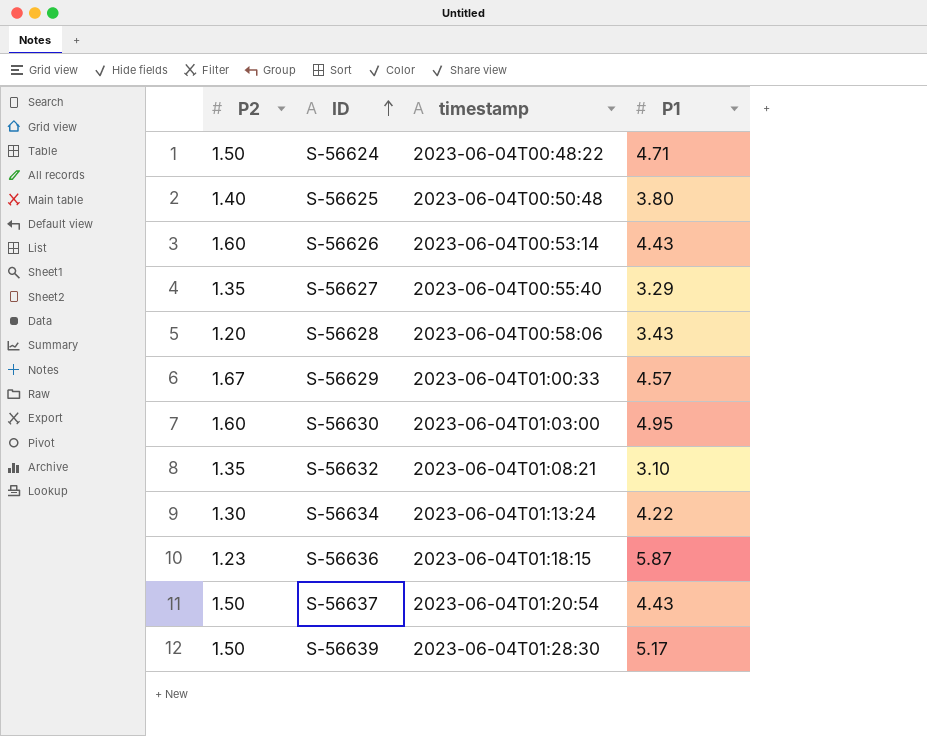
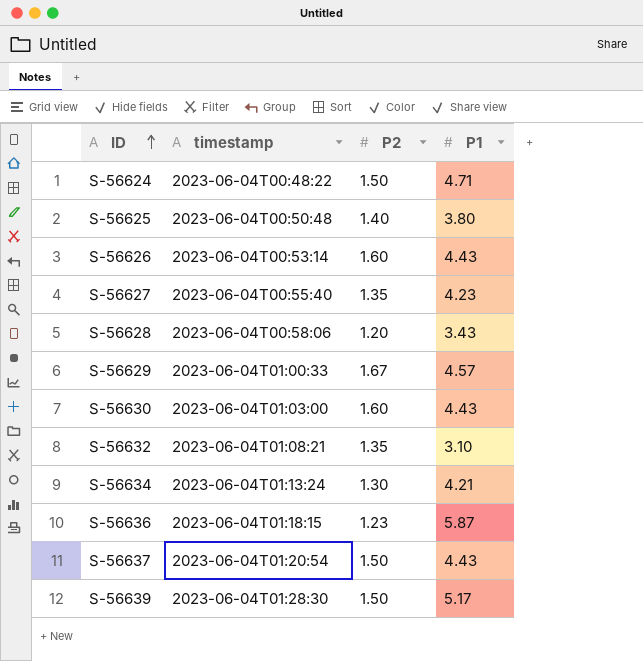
column P2 | position: 1 -> 3
S-56627 | P1: 3.29 -> 4.23
S-56630 | P1: 4.95 -> 4.43
S-56634 | P1: 4.22 -> 4.21

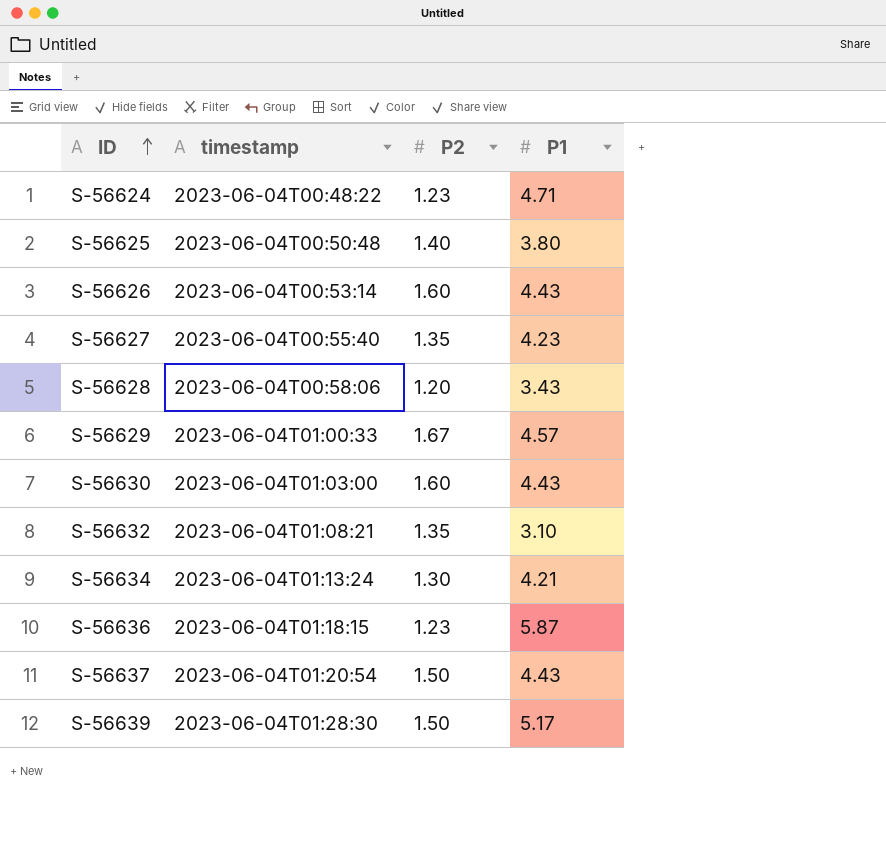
S-56624 | P2: 1.50 -> 1.23

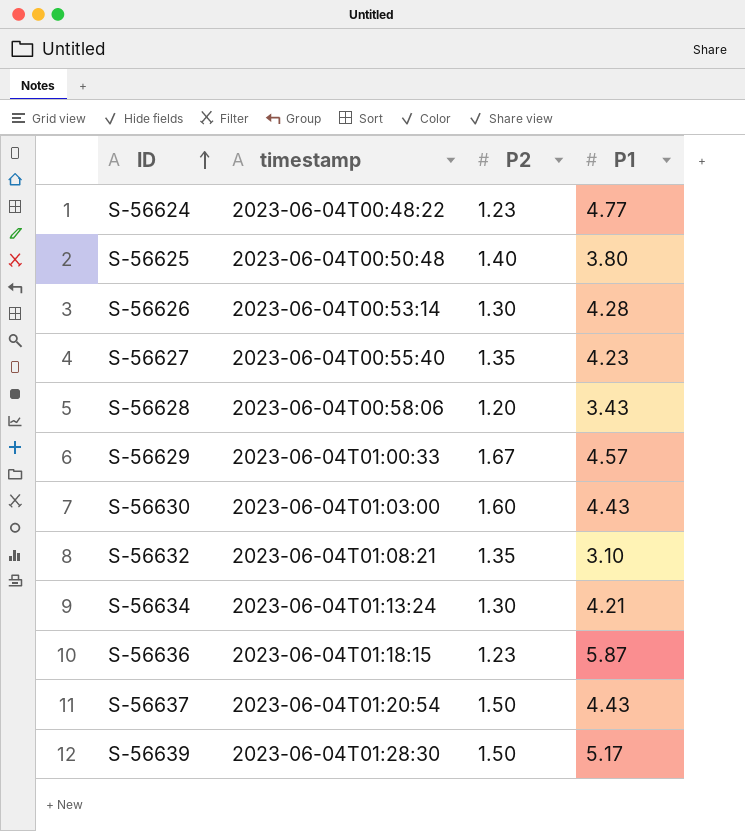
S-56624 | P1: 4.71 -> 4.77
S-56626 | P2: 1.60 -> 1.30
S-56626 | P1: 4.43 -> 4.28

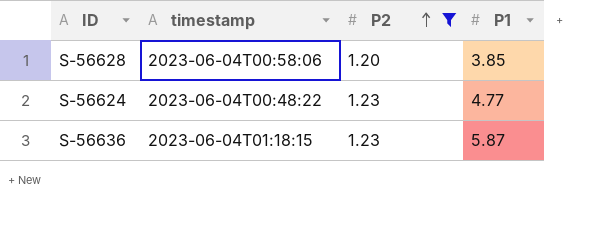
filter: none -> P2 <= 1.23
row order: ID ascending -> P2 ascending
S-56628 | P1: 3.43 -> 3.85

